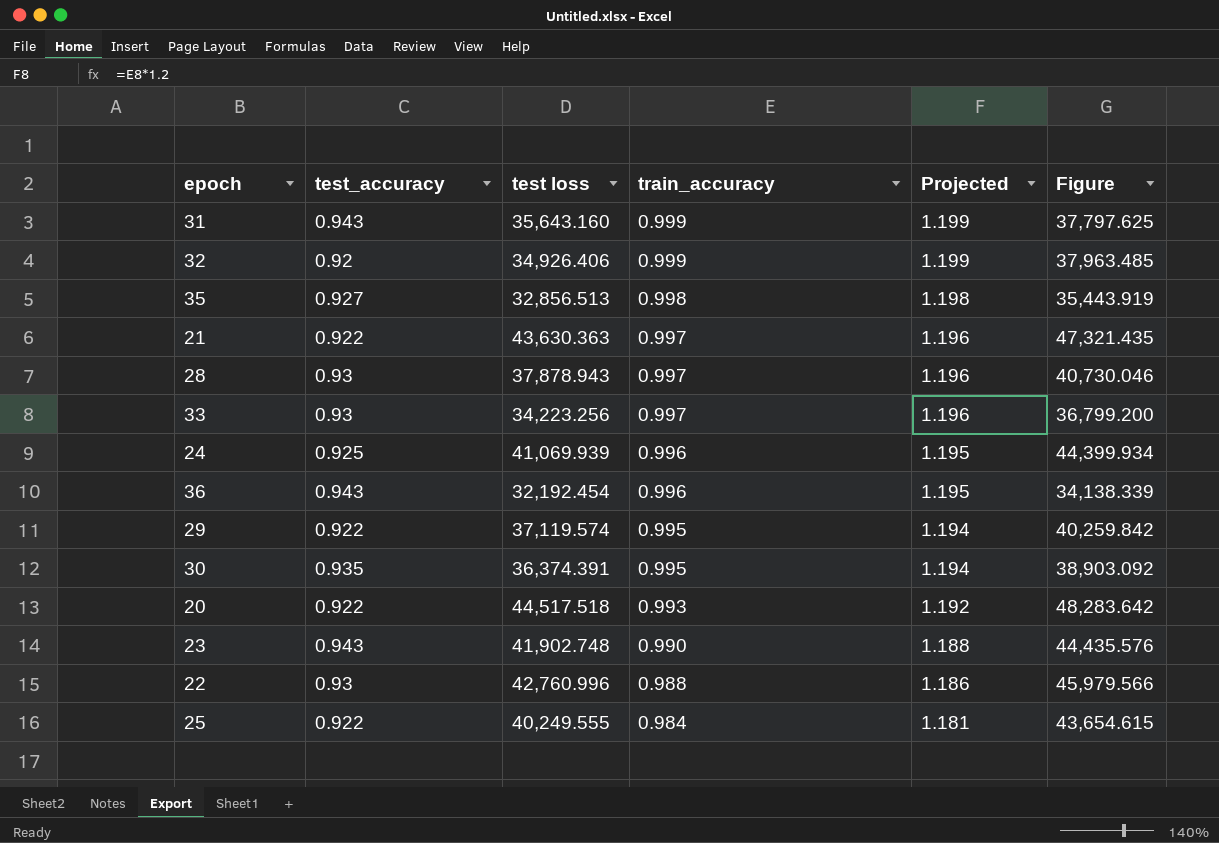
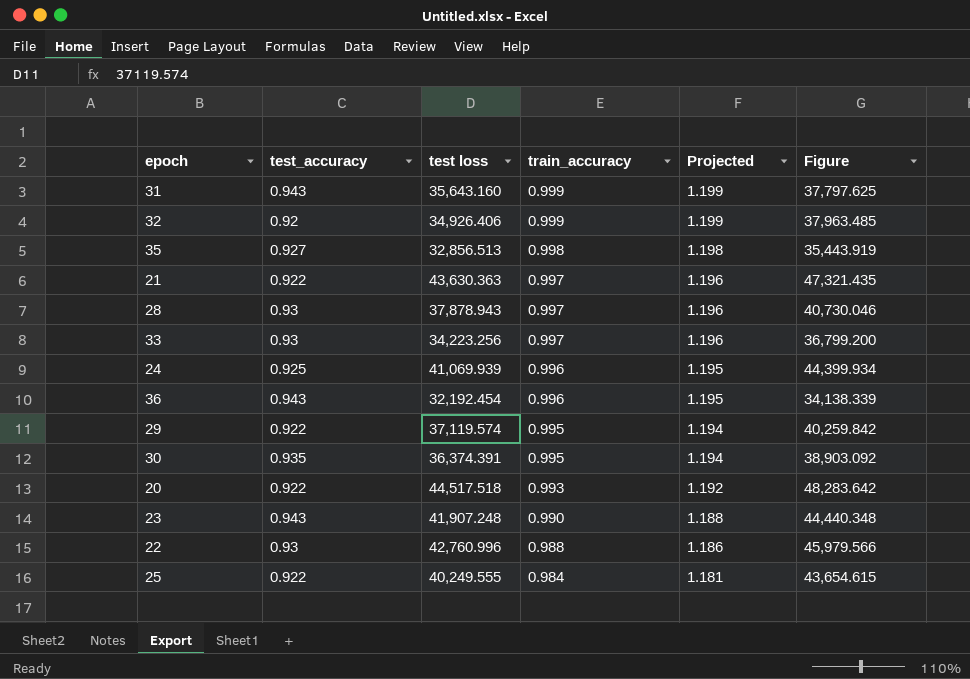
23 | test loss: 41,902.748 -> 41,907.248
23 | Figure: 44,435.576 -> 44,440.348

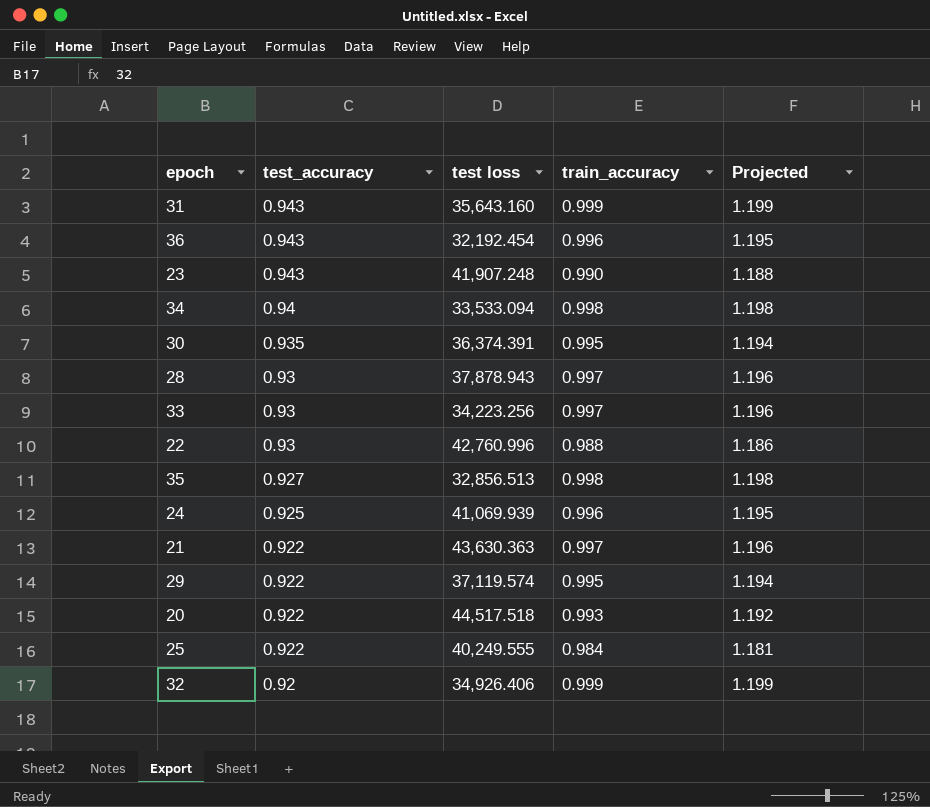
row order: train_accuracy descending -> test_accuracy descending
column Figure | formula: [test loss] / [test_accuracy] -> none
row 34: none -> 0.94 | 33,533.094 | 0.998 | 1.198

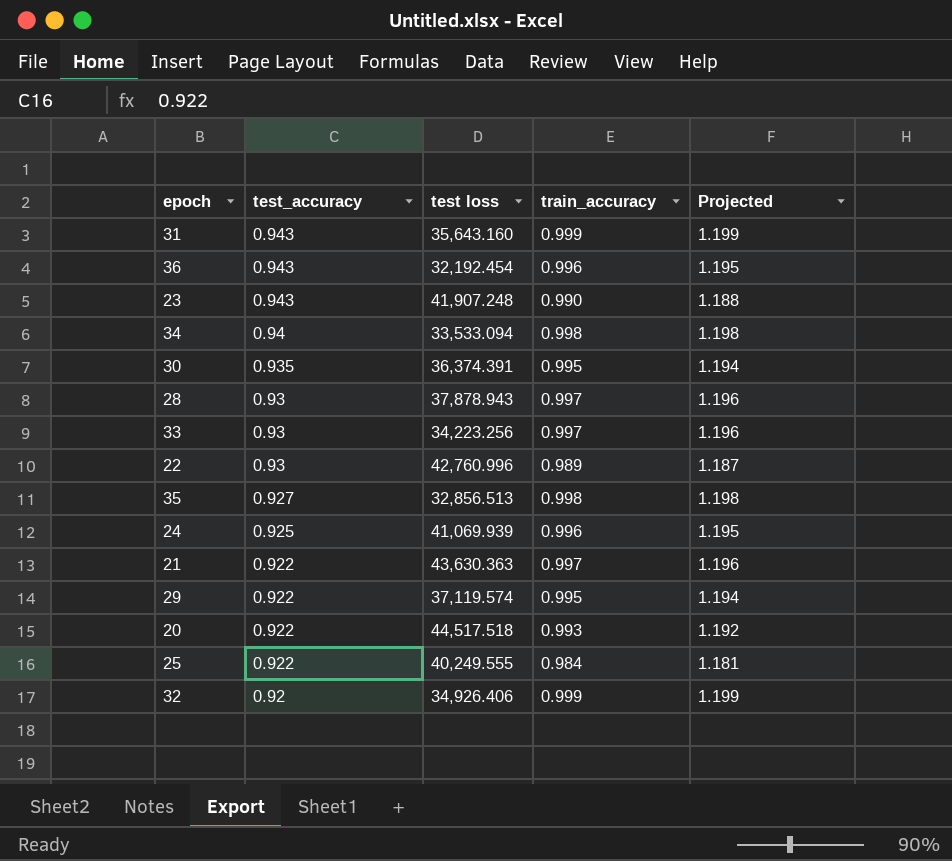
22 | train_accuracy: 0.988 -> 0.989
22 | Projected: 1.186 -> 1.187

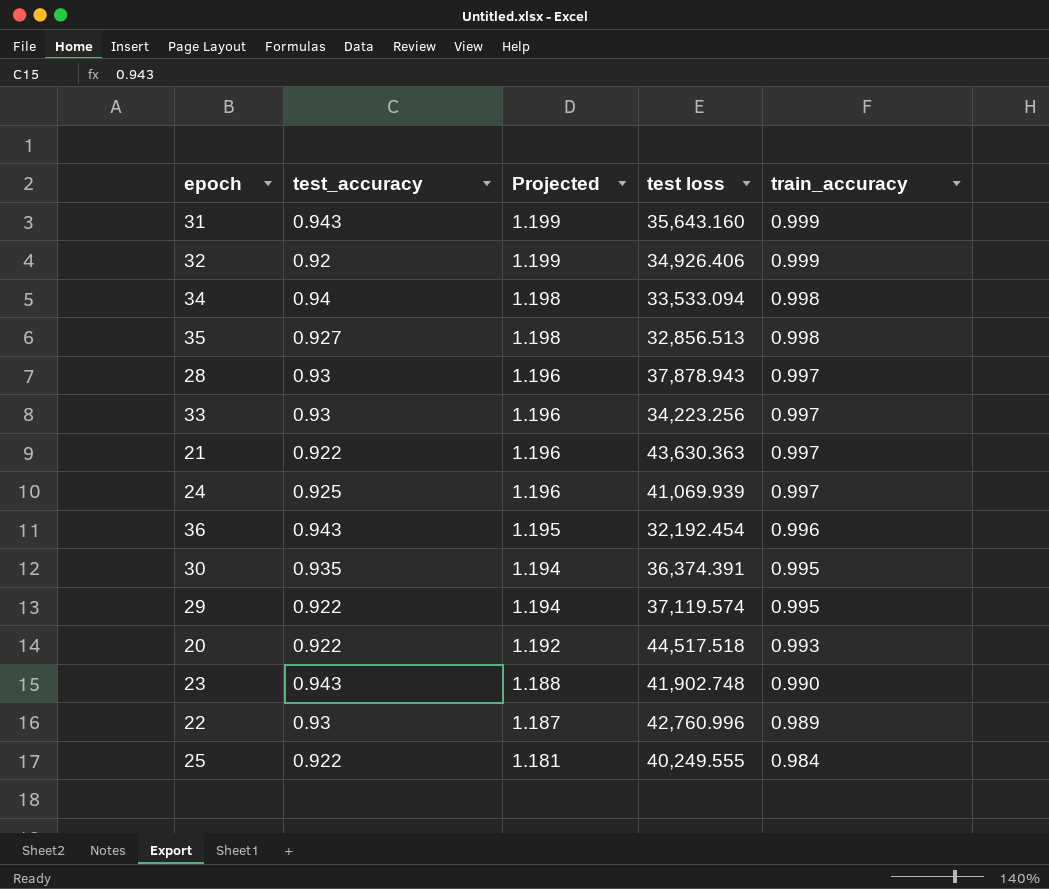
row order: test_accuracy descending -> Projected descending
column Projected | position: 5 -> 3
24 | Projected: 1.195 -> 1.196
24 | train_accuracy: 0.996 -> 0.997
23 | test loss: 41,907.248 -> 41,902.748

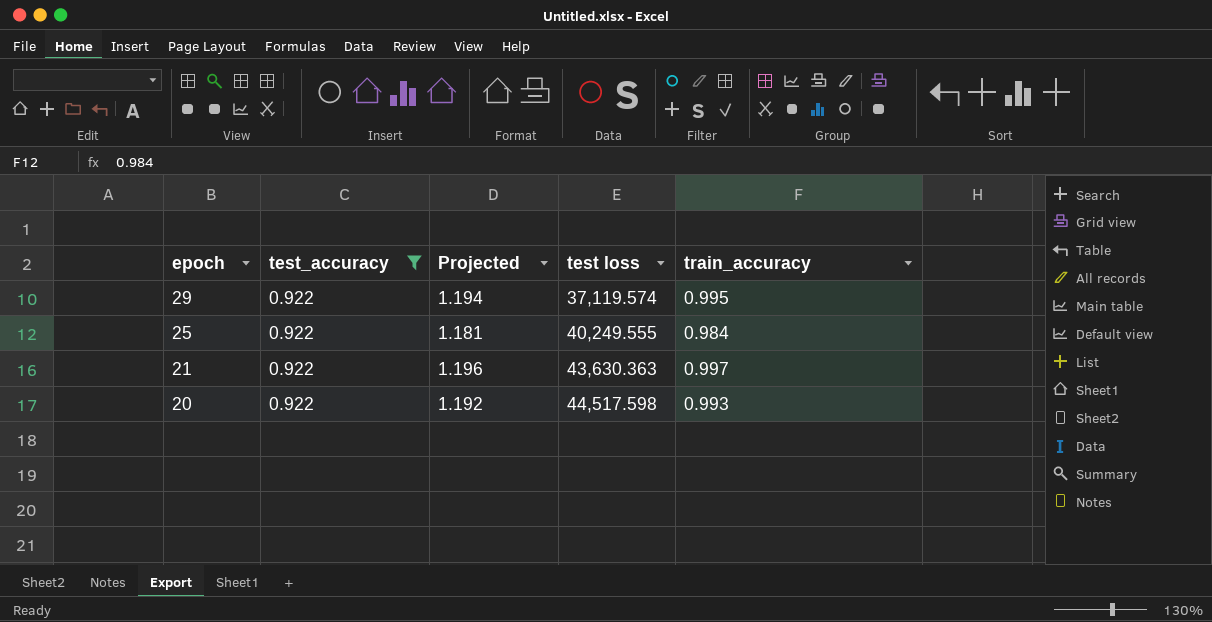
filter: none -> test_accuracy = 0.922
row order: Projected descending -> epoch descending
20 | test loss: 44,517.518 -> 44,517.598

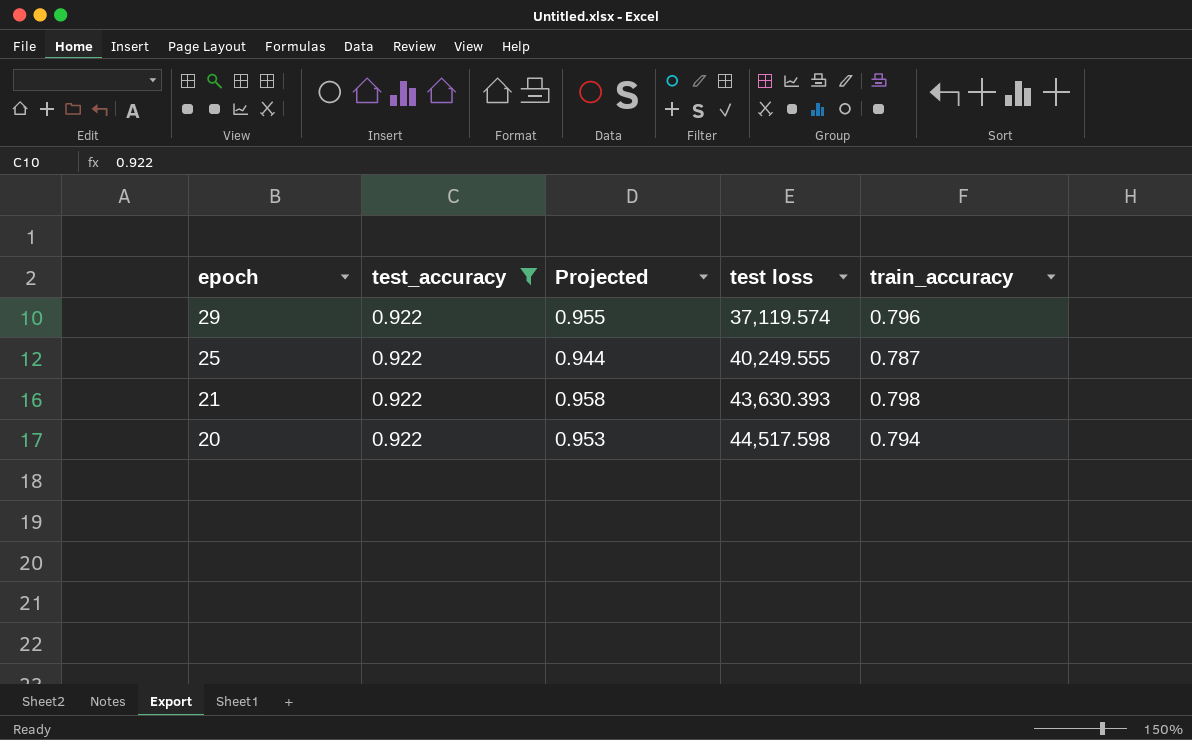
29 | Projected: 1.194 -> 0.955
29 | train_accuracy: 0.995 -> 0.796
25 | Projected: 1.181 -> 0.944
25 | train_accuracy: 0.984 -> 0.787
21 | Projected: 1.196 -> 0.958
21 | test loss: 43,630.363 -> 43,630.393
21 | train_accuracy: 0.997 -> 0.798
20 | Projected: 1.192 -> 0.953
20 | train_accuracy: 0.993 -> 0.794

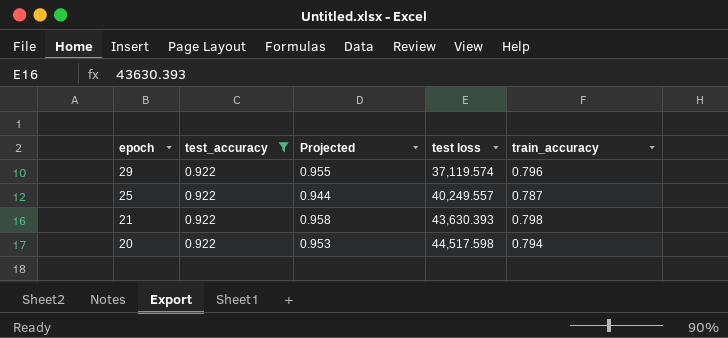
25 | test loss: 40,249.555 -> 40,249.557

